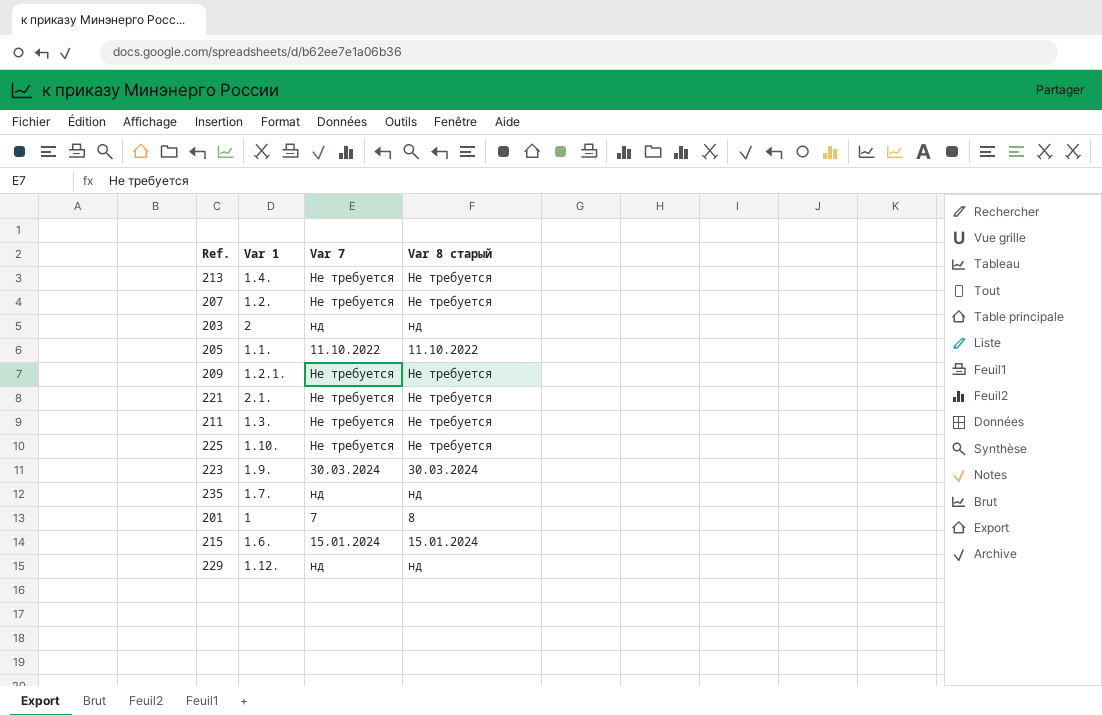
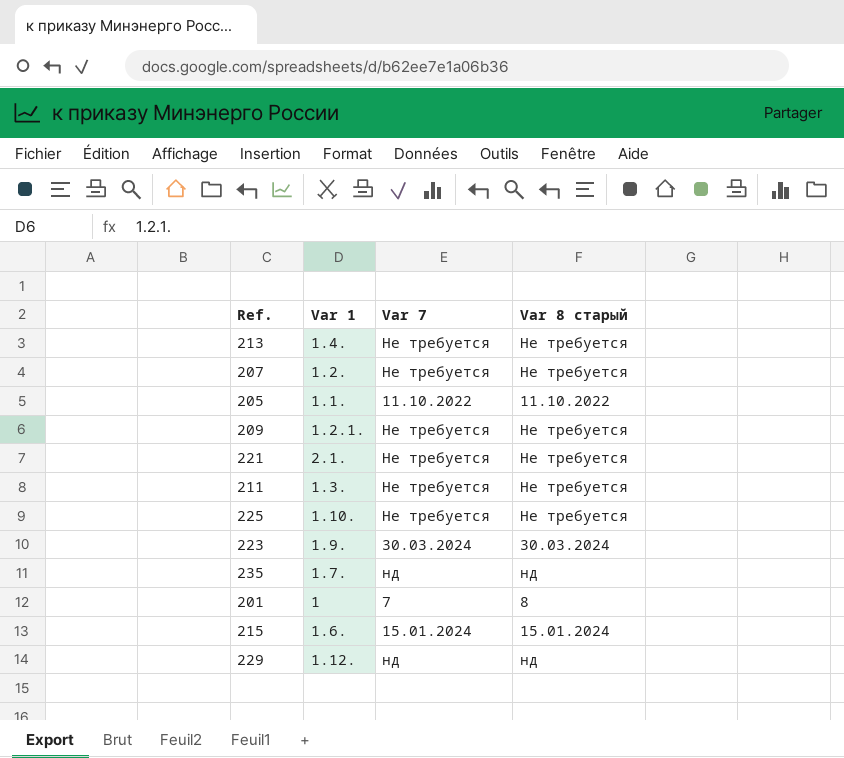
row 203: 2 | нд | нд -> none

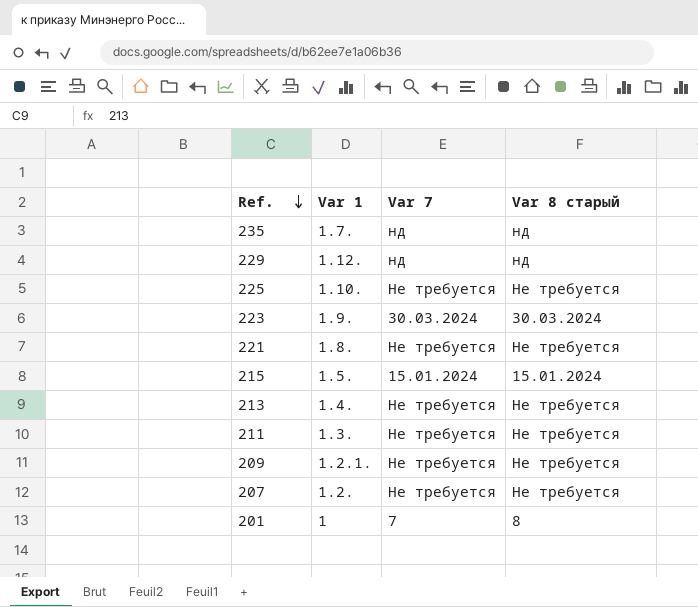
row order: none -> Ref. descending
row 205: 1.1. | 11.10.2022 | 11.10.2022 -> none
221 | Var 1: 2.1. -> 1.8.
215 | Var 1: 1.6. -> 1.5.

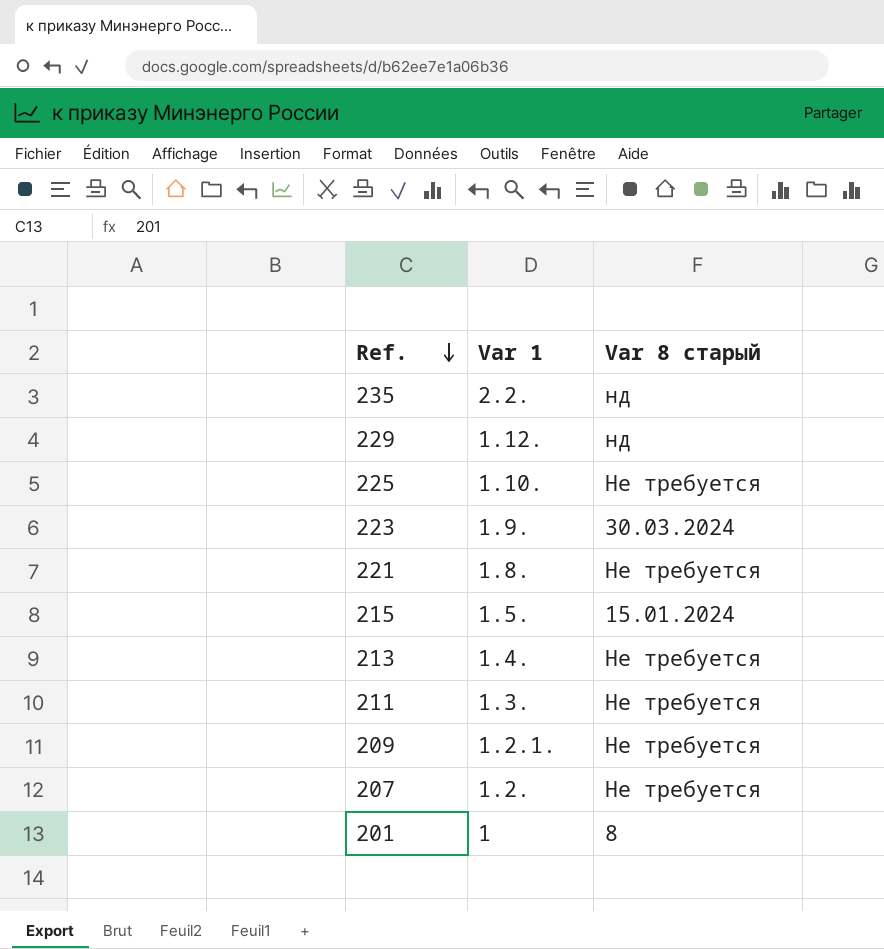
column Var 7 | position: 3 -> none
235 | Var 1: 1.7. -> 2.2.

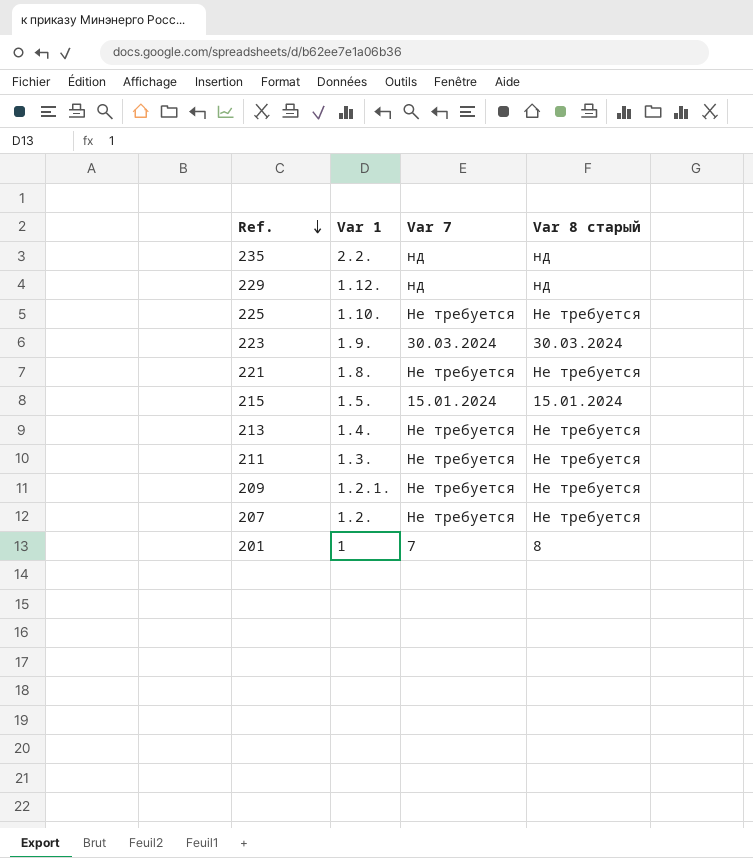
column Var 7 | position: none -> 3

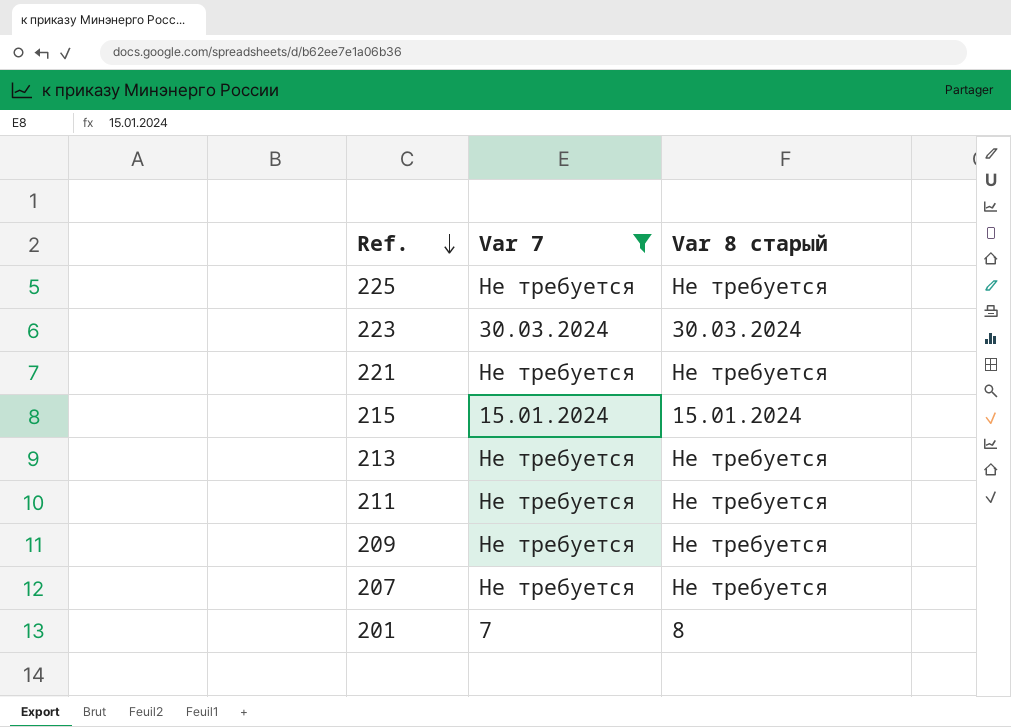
filter: none -> Var 7 != нд
column Var 1 | position: 2 -> none

